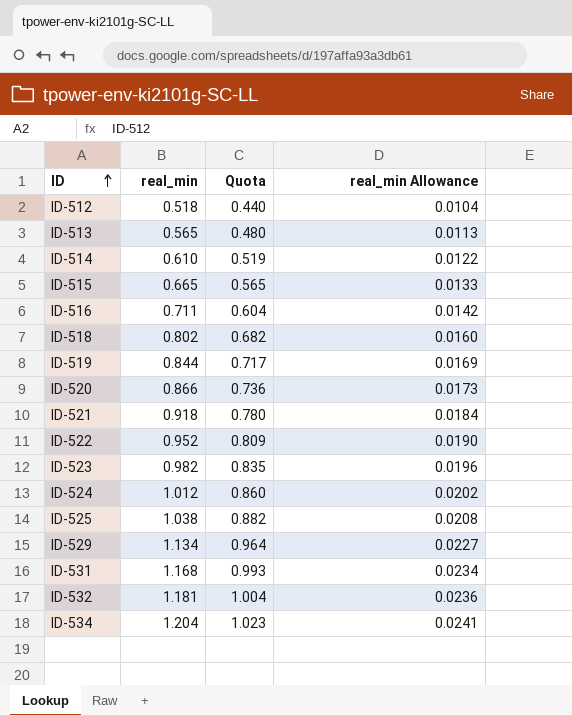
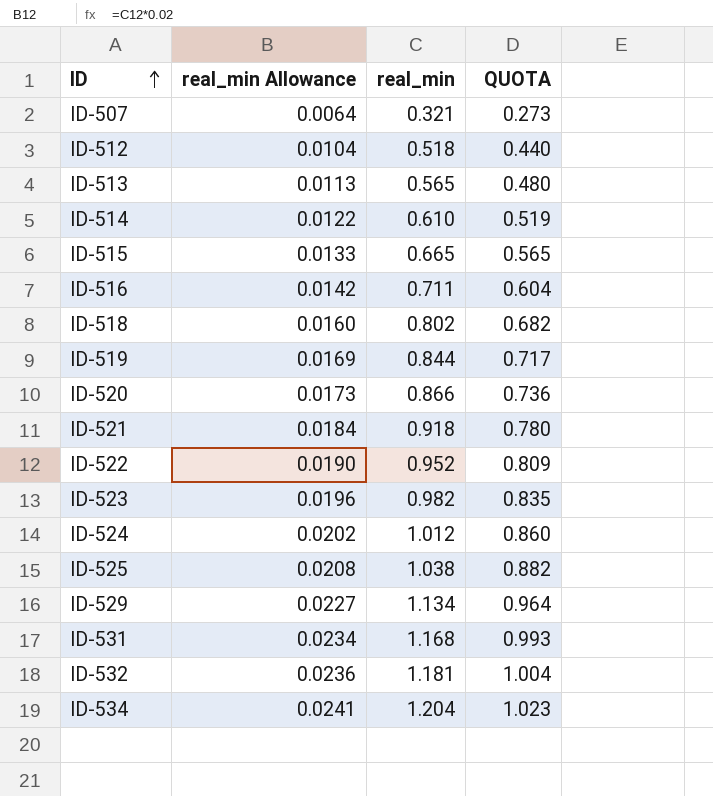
column real_min Allowance | position: 4 -> 2
column name: Quota -> QUOTA
row ID-507: none -> 0.0064 | 0.321 | 0.273

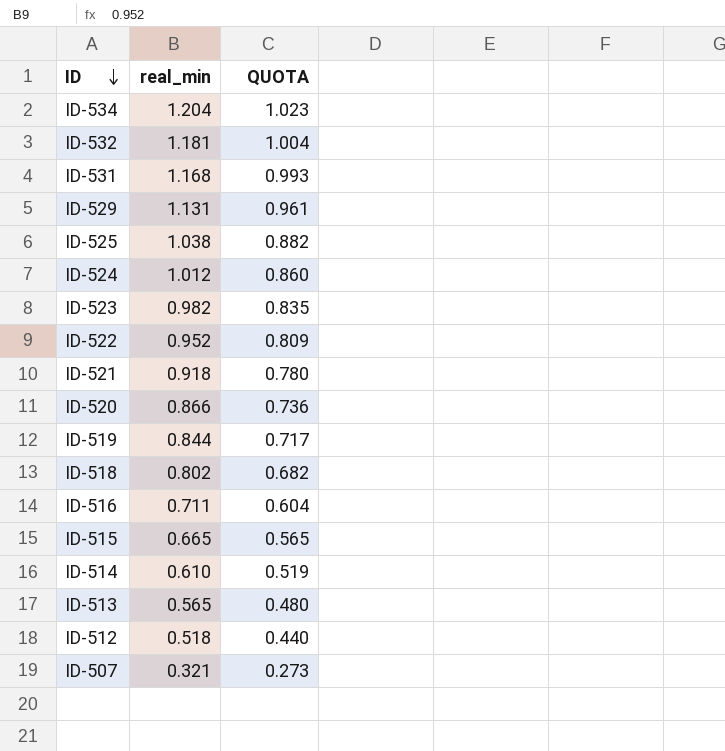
row order: ID ascending -> ID descending
column real_min Allowance | formula: [real_min] * 0.02 -> none
ID-529 | real_min: 1.134 -> 1.131
ID-529 | QUOTA: 0.964 -> 0.961

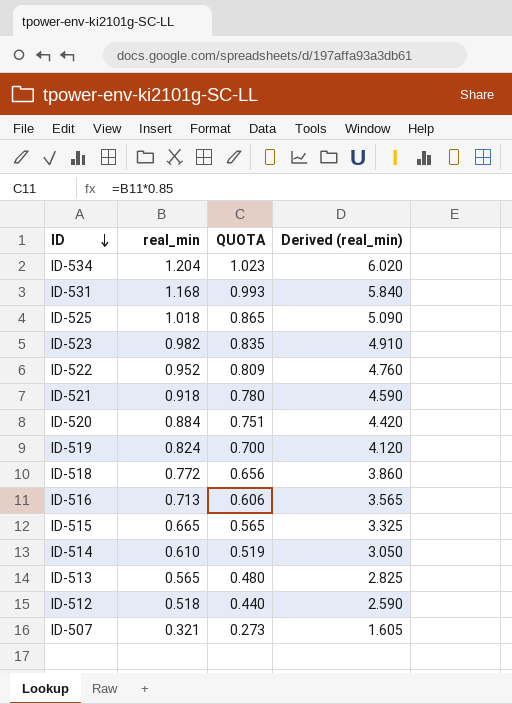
column Derived (real_min) | formula: none -> [real_min] * 5
row ID-532: 1.181 | 1.004 -> none
row ID-529: 1.131 | 0.961 -> none
row ID-524: 1.012 | 0.860 -> none
ID-525 | real_min: 1.038 -> 1.018
ID-525 | QUOTA: 0.882 -> 0.865
ID-520 | real_min: 0.866 -> 0.884
ID-520 | QUOTA: 0.736 -> 0.751
ID-519 | real_min: 0.844 -> 0.824
ID-519 | QUOTA: 0.717 -> 0.700
ID-518 | real_min: 0.802 -> 0.772
ID-518 | QUOTA: 0.682 -> 0.656
ID-516 | real_min: 0.711 -> 0.713
ID-516 | QUOTA: 0.604 -> 0.606

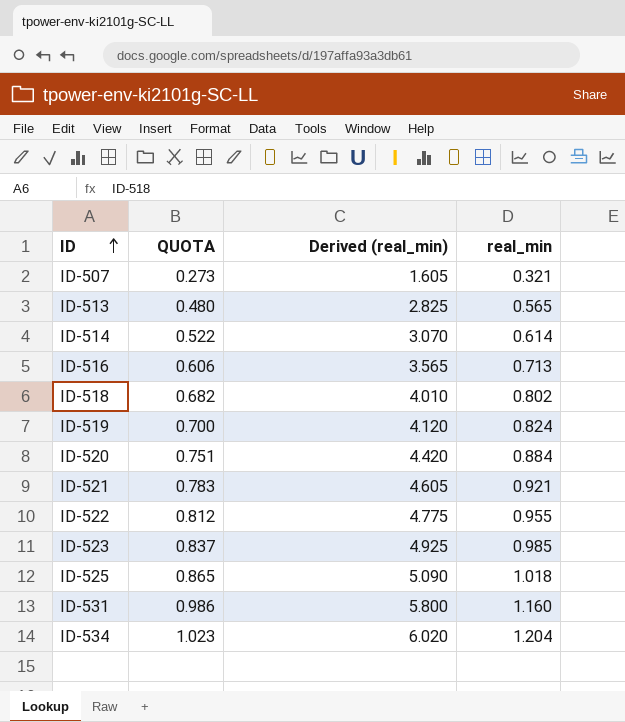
row order: ID descending -> ID ascending
column real_min | position: 2 -> 4
row ID-515: 0.665 | 0.565 | 3.325 -> none
row ID-512: 0.518 | 0.440 | 2.590 -> none
ID-514 | QUOTA: 0.519 -> 0.522
ID-514 | Derived (real_min): 3.050 -> 3.070
ID-514 | real_min: 0.610 -> 0.614
ID-518 | QUOTA: 0.656 -> 0.682
ID-518 | Derived (real_min): 3.860 -> 4.010
ID-518 | real_min: 0.772 -> 0.802
ID-521 | QUOTA: 0.780 -> 0.783
ID-521 | Derived (real_min): 4.590 -> 4.605
ID-521 | real_min: 0.918 -> 0.921
ID-522 | QUOTA: 0.809 -> 0.812
ID-522 | Derived (real_min): 4.760 -> 4.775
ID-522 | real_min: 0.952 -> 0.955
ID-523 | QUOTA: 0.835 -> 0.837
ID-523 | Derived (real_min): 4.910 -> 4.925
ID-523 | real_min: 0.982 -> 0.985
ID-531 | QUOTA: 0.993 -> 0.986
ID-531 | Derived (real_min): 5.840 -> 5.800
ID-531 | real_min: 1.168 -> 1.160

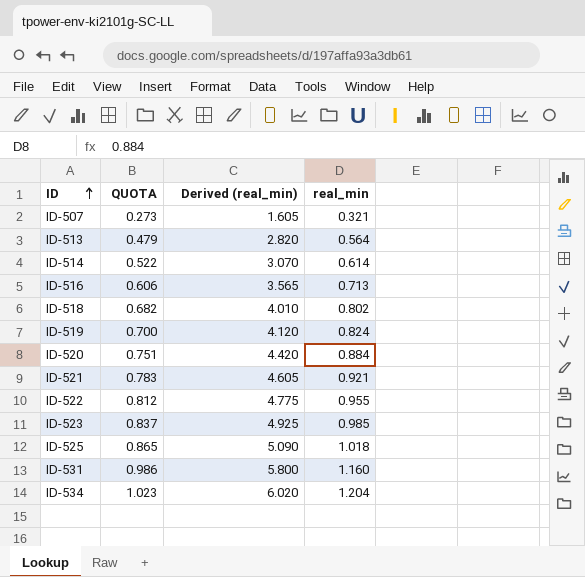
ID-513 | QUOTA: 0.480 -> 0.479
ID-513 | Derived (real_min): 2.825 -> 2.820
ID-513 | real_min: 0.565 -> 0.564

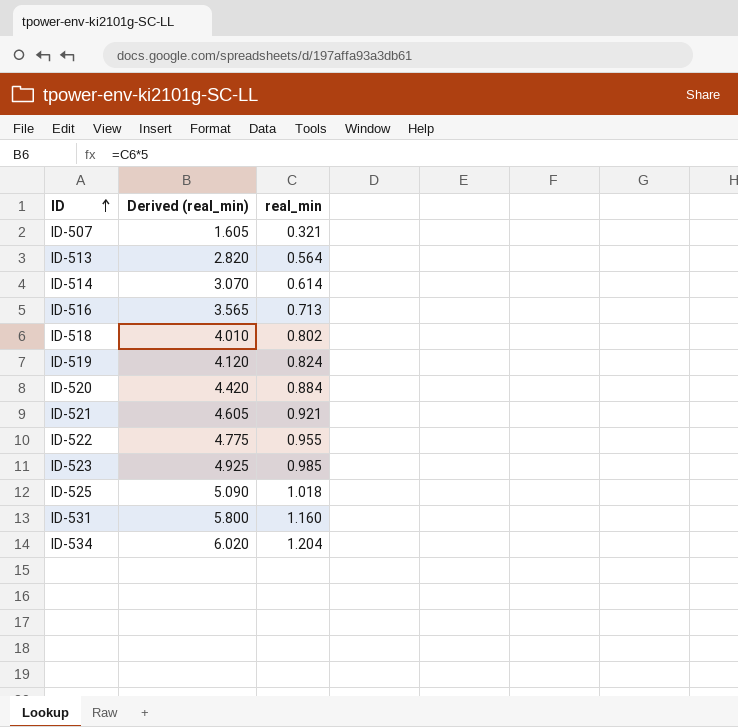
column QUOTA | formula: [real_min] * 0.85 -> none

